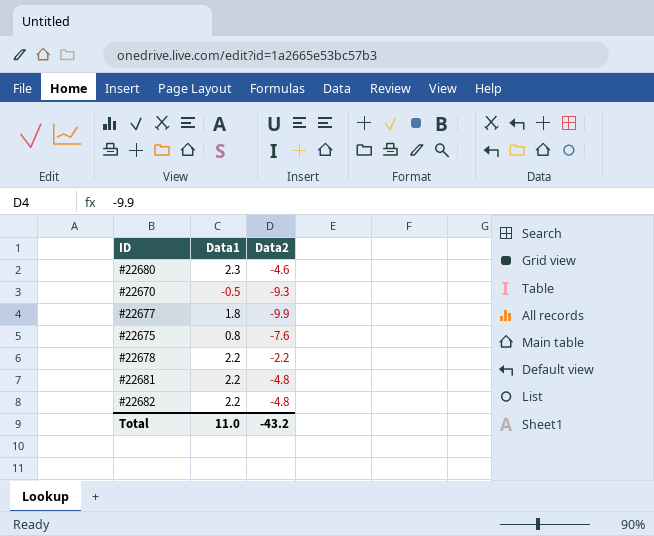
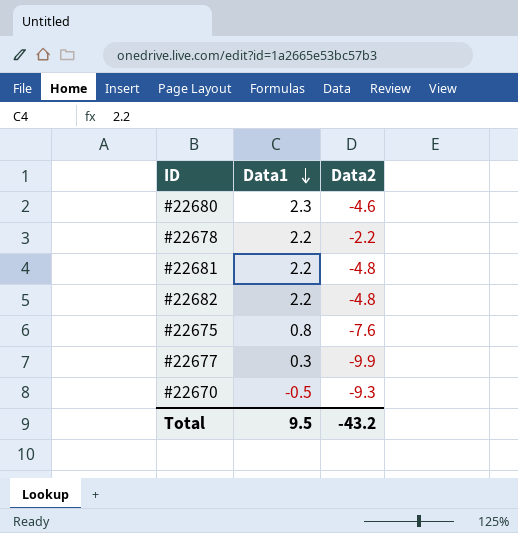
row order: none -> Data1 descending
#22677 | Data1: 1.8 -> 0.3
Total | Data1: 11.0 -> 9.5

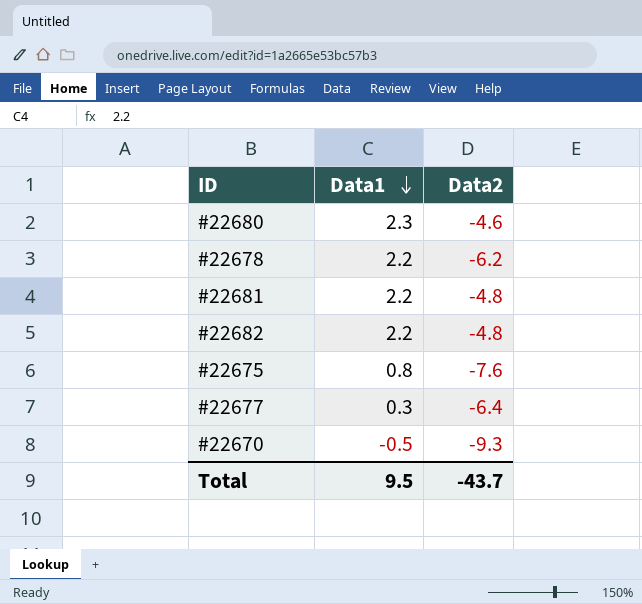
#22678 | Data2: -2.2 -> -6.2
#22677 | Data2: -9.9 -> -6.4
Total | Data2: -43.2 -> -43.7

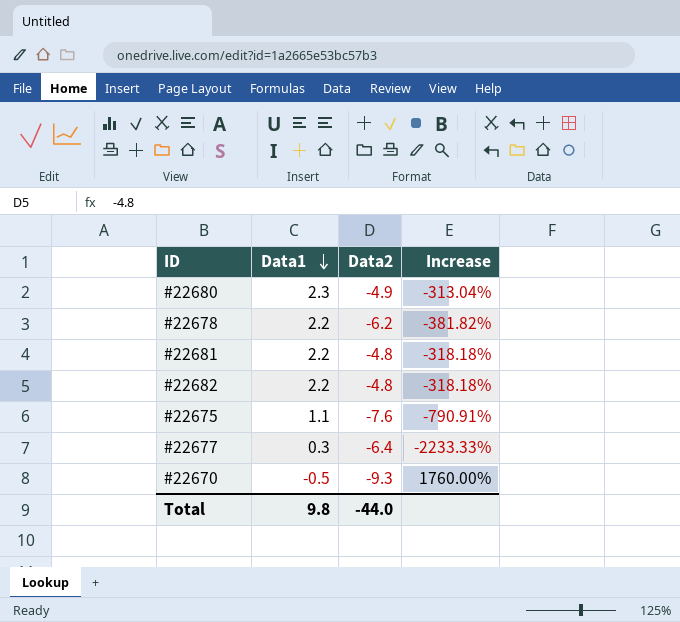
column Increase | formula: none -> ([Data2] - [Data1]) / [Data1]
#22680 | Data2: -4.6 -> -4.9
#22675 | Data1: 0.8 -> 1.1
Total | Data1: 9.5 -> 9.8
Total | Data2: -43.7 -> -44.0

